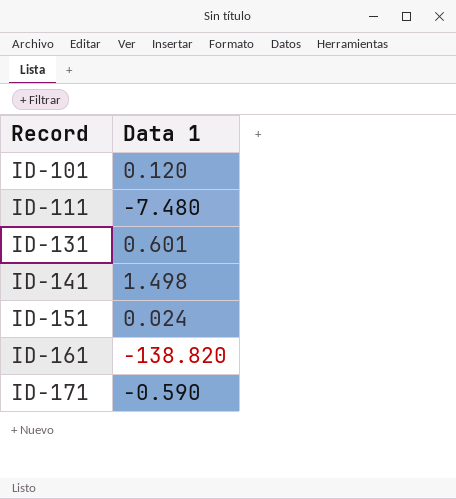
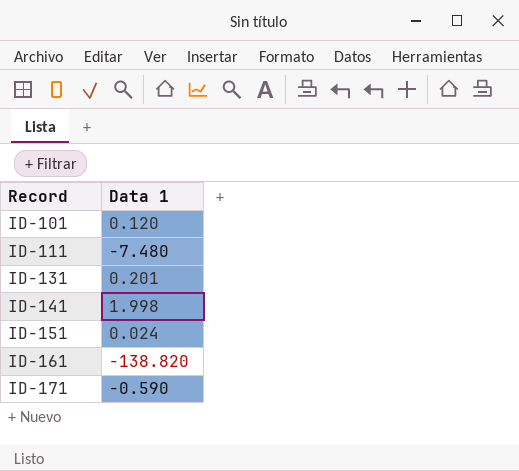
ID-131 | Data 1: 0.601 -> 0.201
ID-141 | Data 1: 1.498 -> 1.998

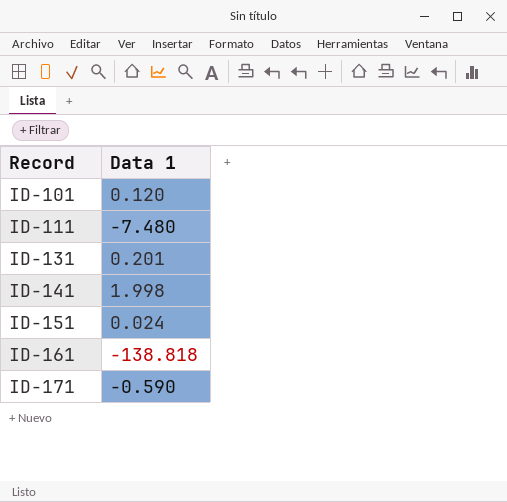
ID-161 | Data 1: -138.820 -> -138.818

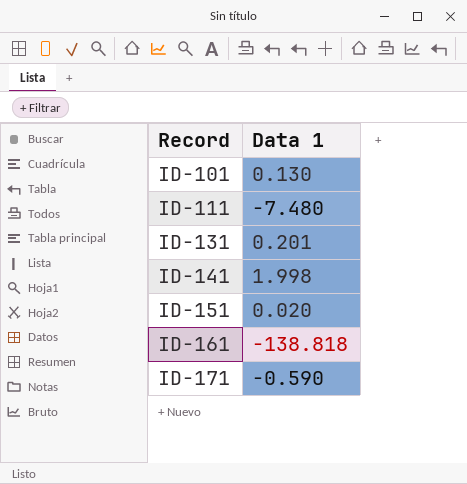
ID-101 | Data 1: 0.120 -> 0.130
ID-151 | Data 1: 0.024 -> 0.020

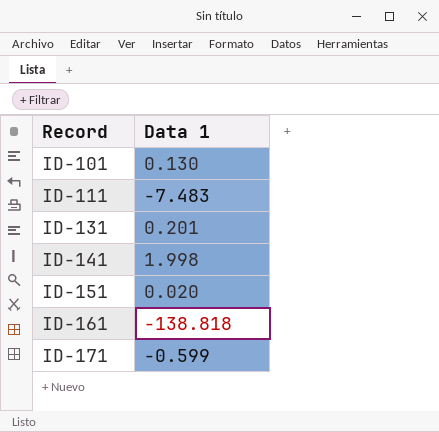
ID-111 | Data 1: -7.480 -> -7.483
ID-171 | Data 1: -0.590 -> -0.599

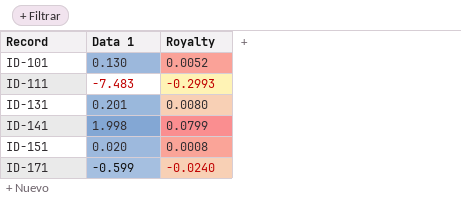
column Royalty | formula: none -> [Data 1] * 0.04
row ID-161: -138.818 -> none

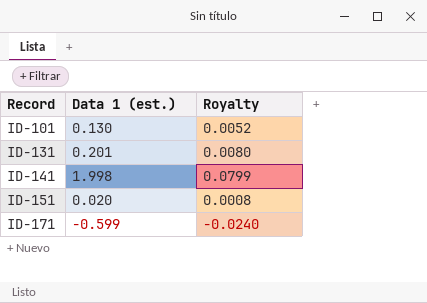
column name: Data 1 -> Data 1 (est.)
row ID-111: -7.483 | -0.2993 -> none

